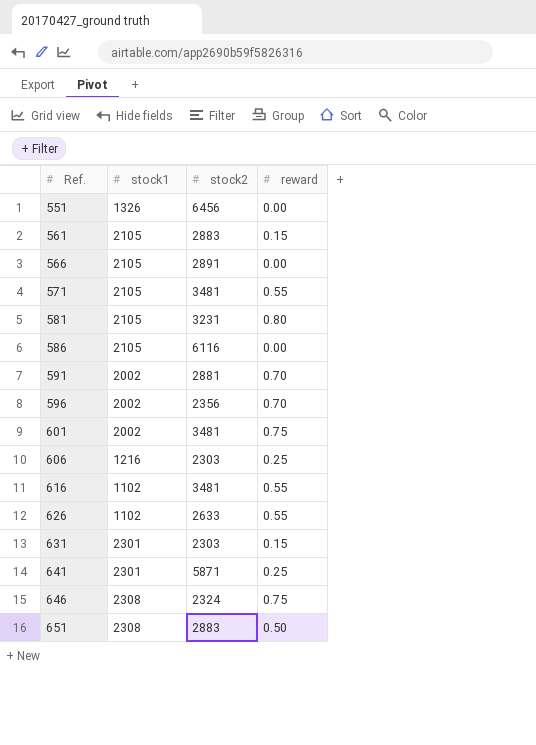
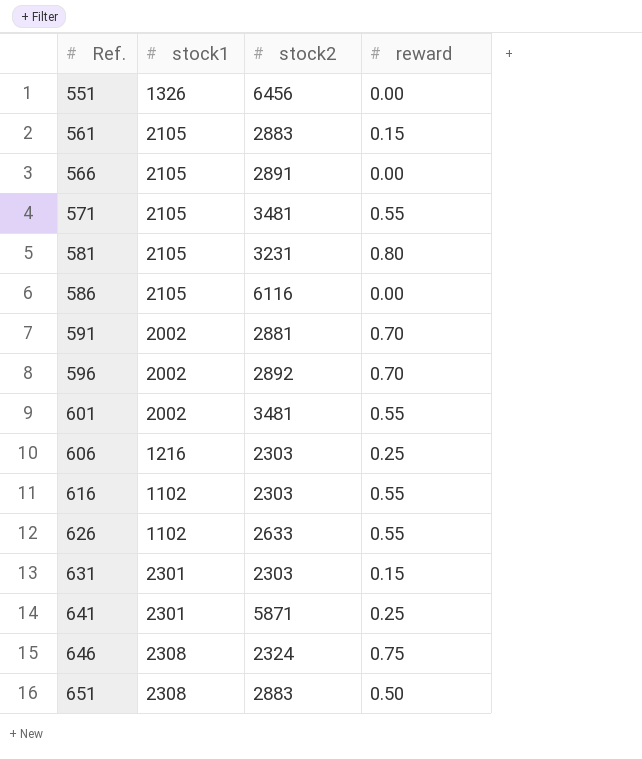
596 | stock2: 2356 -> 2892
601 | reward: 0.75 -> 0.55
616 | stock2: 3481 -> 2303

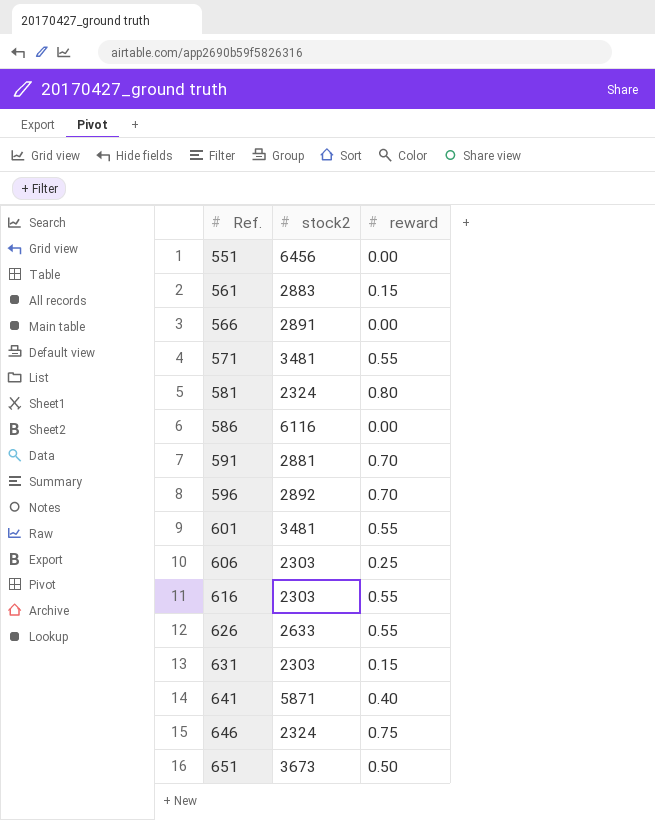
column stock1 | position: 2 -> none
581 | stock2: 3231 -> 2324
641 | reward: 0.25 -> 0.40
651 | stock2: 2883 -> 3673

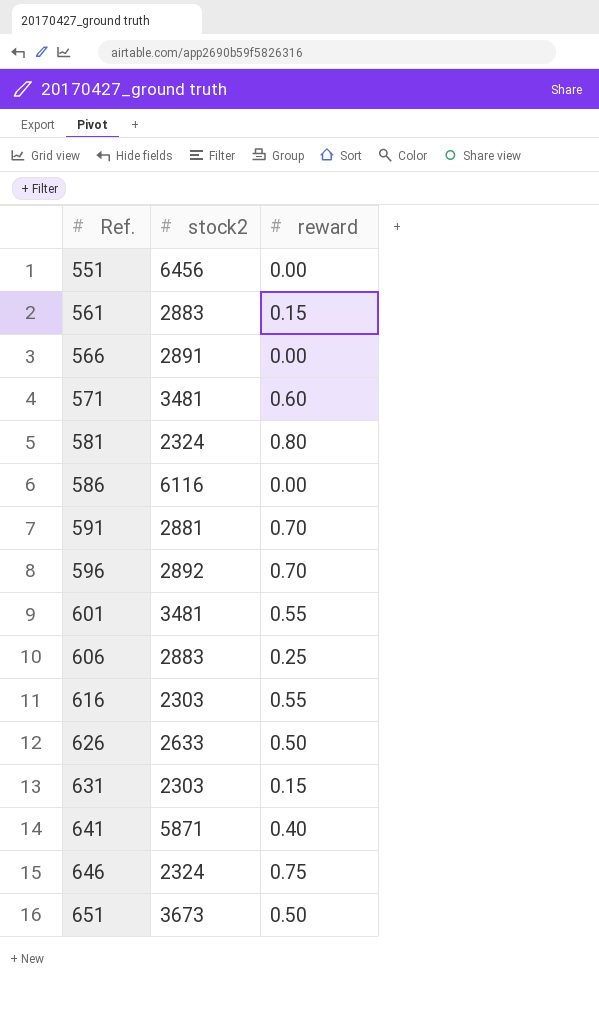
571 | reward: 0.55 -> 0.60
606 | stock2: 2303 -> 2883
626 | reward: 0.55 -> 0.50

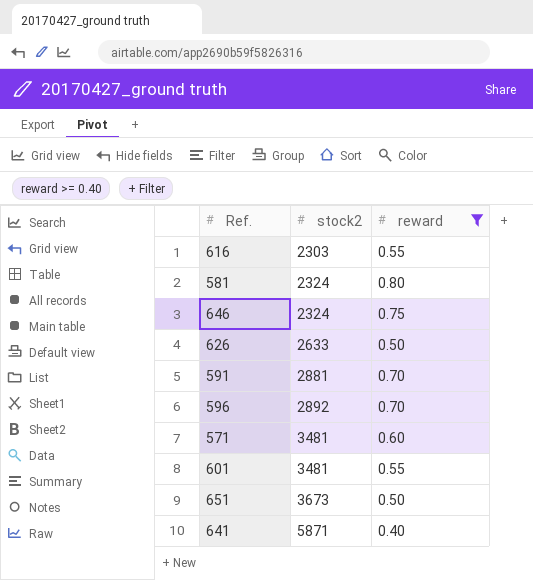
filter: none -> reward >= 0.40
row order: Ref. ascending -> stock2 ascending

